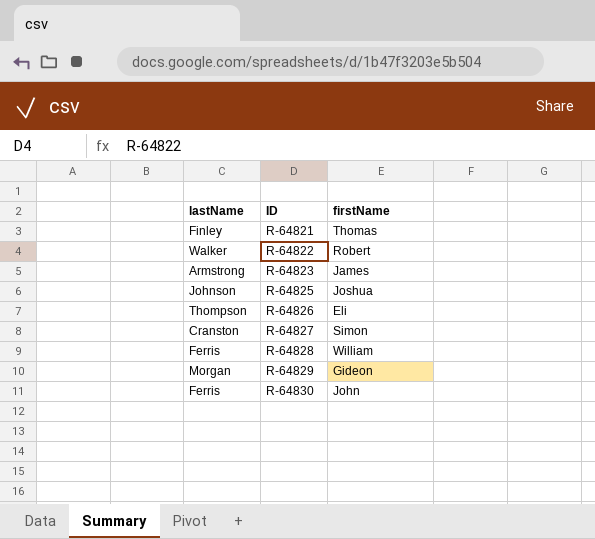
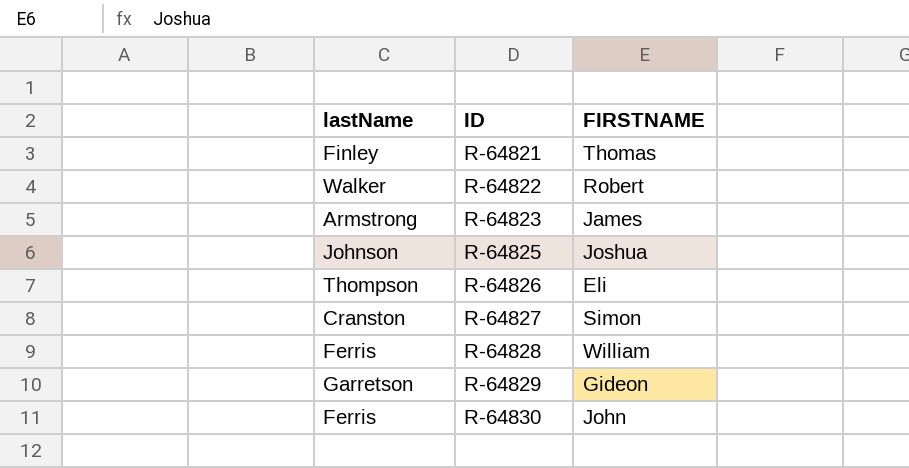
column name: firstName -> FIRSTNAME
R-64829 | lastName: Morgan -> Garretson

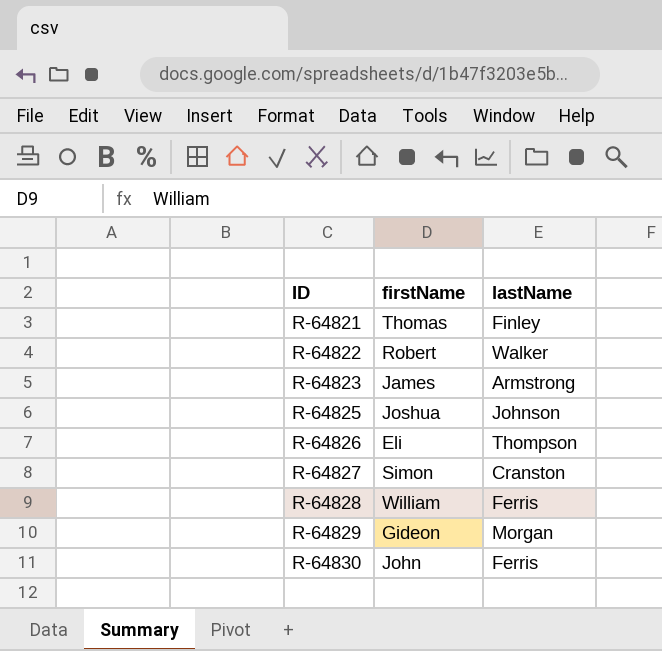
column name: FIRSTNAME -> firstName
column lastName | position: 1 -> 3
R-64829 | lastName: Garretson -> Morgan

